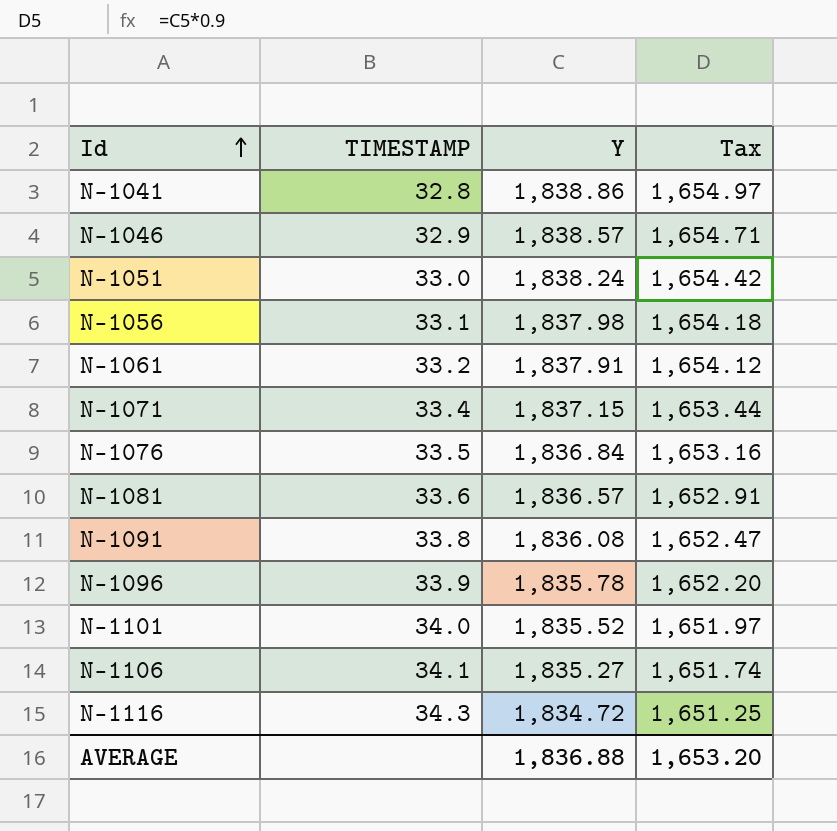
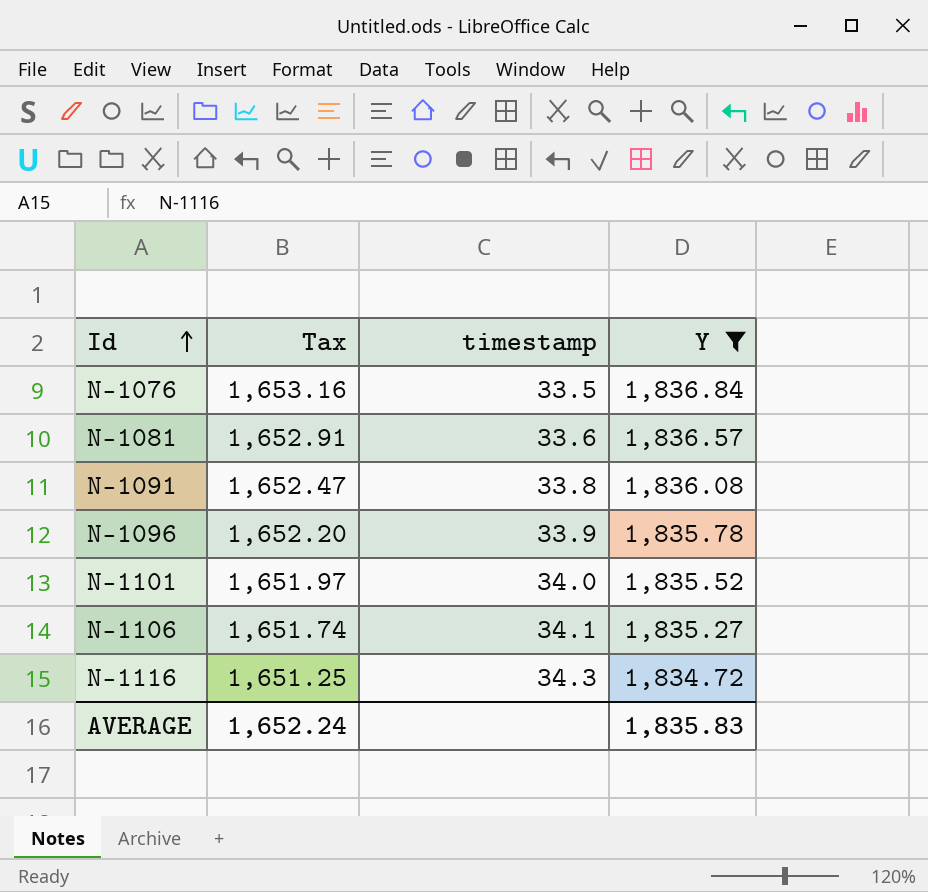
filter: none -> Y <= 1,836.84
column Tax | position: 4 -> 2
column name: TIMESTAMP -> timestamp
AVERAGE | Tax: 1,653.20 -> 1,652.24
AVERAGE | Y: 1,836.88 -> 1,835.83

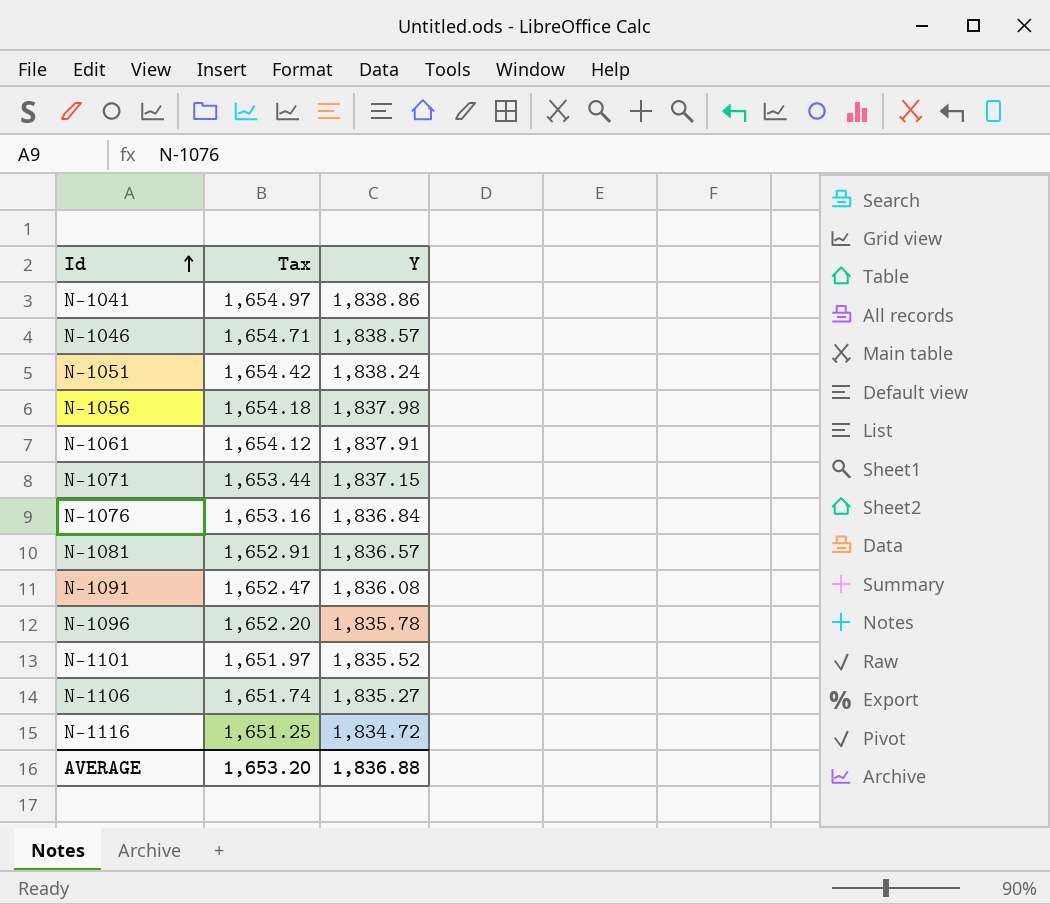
filter: Y <= 1,836.84 -> none
column timestamp | position: 3 -> none
AVERAGE | Tax: 1,652.24 -> 1,653.20
AVERAGE | Y: 1,835.83 -> 1,836.88

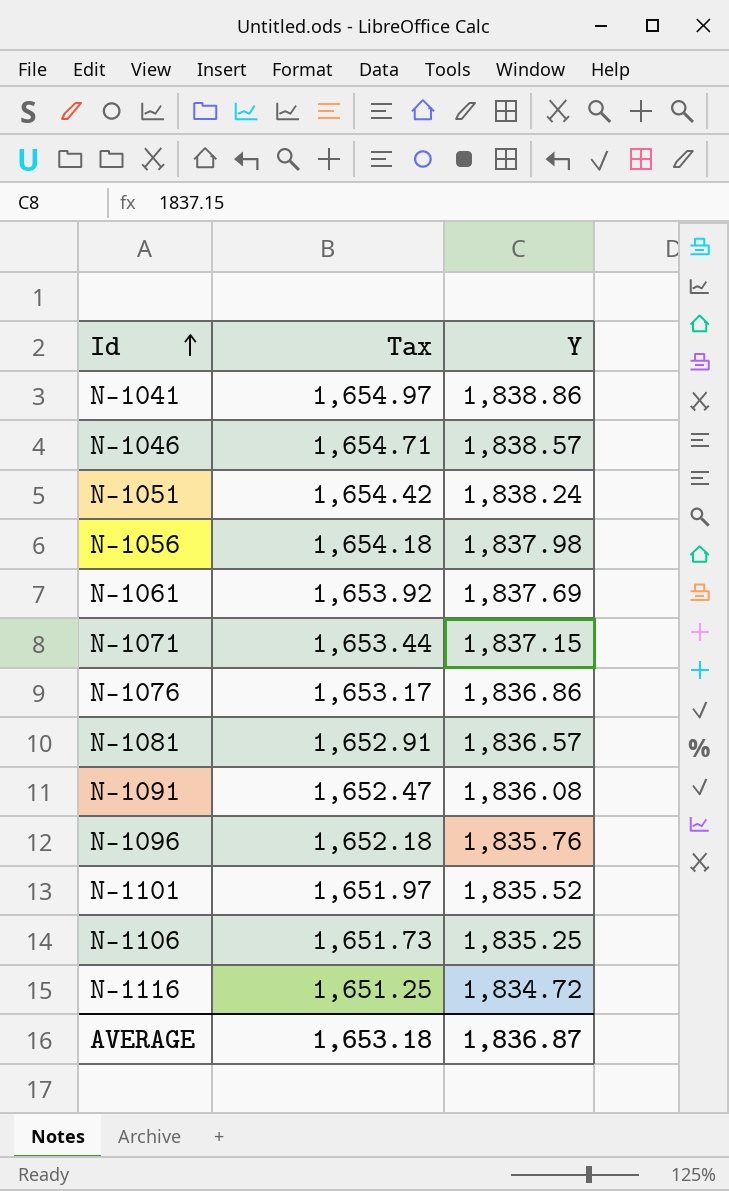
N-1061 | Tax: 1,654.12 -> 1,653.92
N-1061 | Y: 1,837.91 -> 1,837.69
N-1076 | Tax: 1,653.16 -> 1,653.17
N-1076 | Y: 1,836.84 -> 1,836.86
N-1096 | Tax: 1,652.20 -> 1,652.18
N-1096 | Y: 1,835.78 -> 1,835.76
N-1106 | Tax: 1,651.74 -> 1,651.73
N-1106 | Y: 1,835.27 -> 1,835.25
AVERAGE | Tax: 1,653.20 -> 1,653.18
AVERAGE | Y: 1,836.88 -> 1,836.87

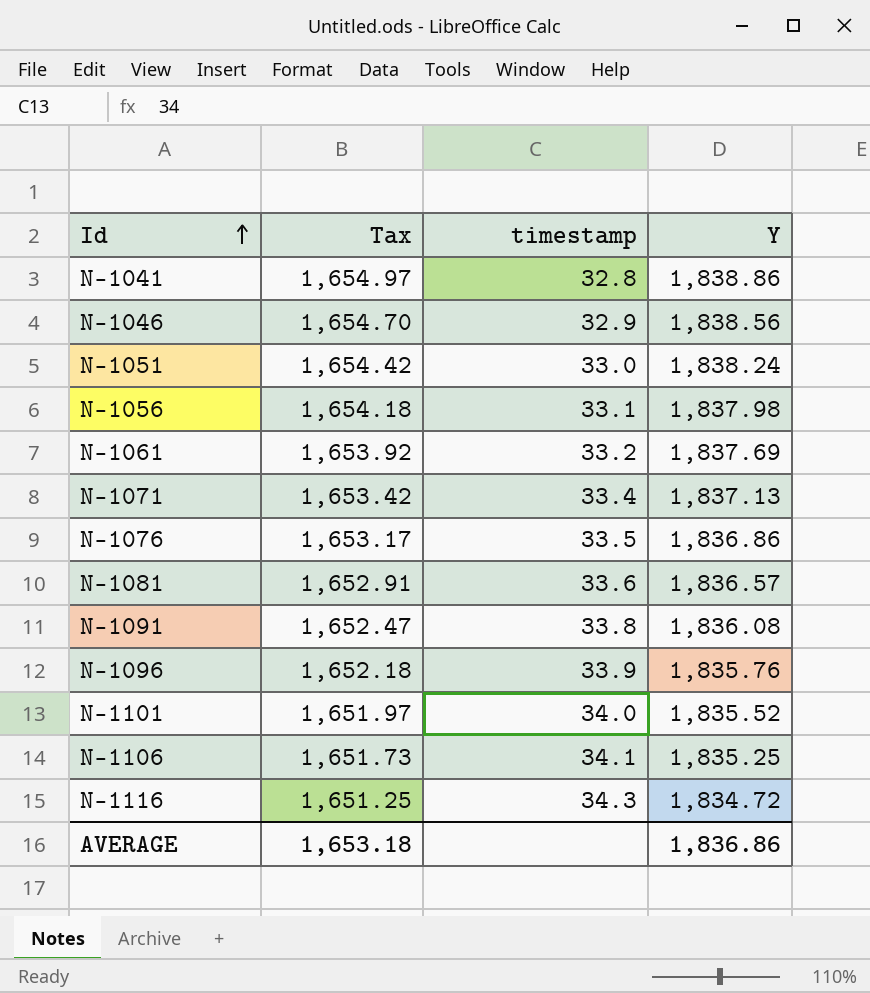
column timestamp | position: none -> 3
N-1046 | Tax: 1,654.71 -> 1,654.70
N-1046 | Y: 1,838.57 -> 1,838.56
N-1071 | Tax: 1,653.44 -> 1,653.42
N-1071 | Y: 1,837.15 -> 1,837.13
AVERAGE | Y: 1,836.87 -> 1,836.86

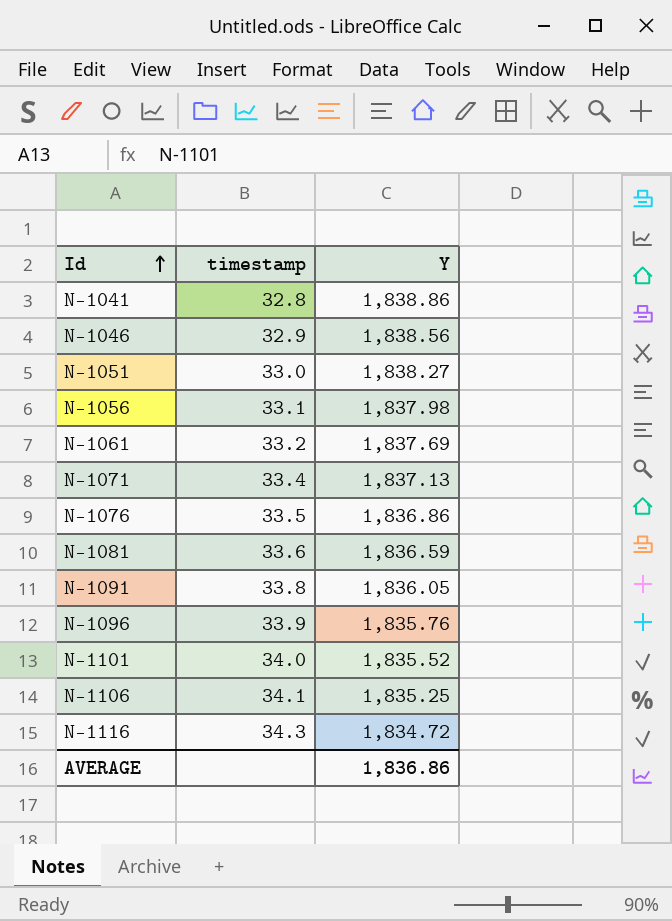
column Tax | formula: [Y] * 0.9 -> none
N-1051 | Y: 1,838.24 -> 1,838.27
N-1081 | Y: 1,836.57 -> 1,836.59
N-1091 | Y: 1,836.08 -> 1,836.05

